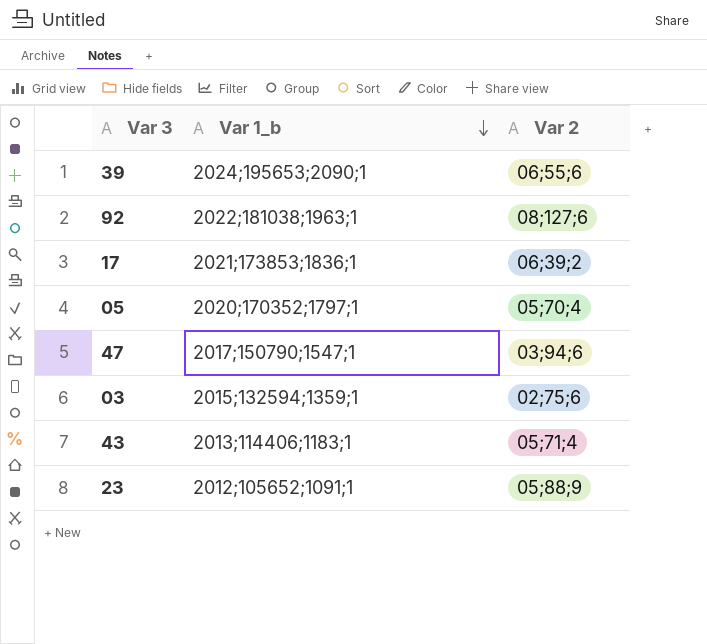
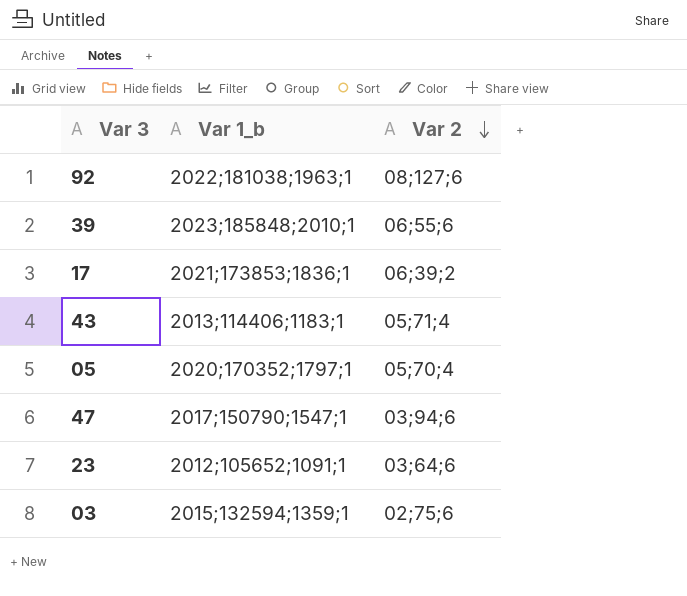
row order: Var 1_b descending -> Var 2 descending
39 | Var 1_b: 2024;195653;2090;1 -> 2023;185848;2010;1
23 | Var 2: 05;88;9 -> 03;64;6

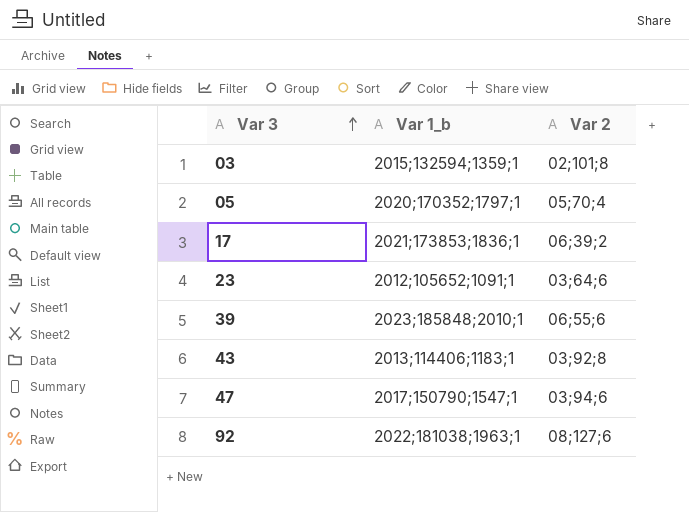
row order: Var 2 descending -> Var 3 ascending
03 | Var 2: 02;75;6 -> 02;101;8
43 | Var 2: 05;71;4 -> 03;92;8

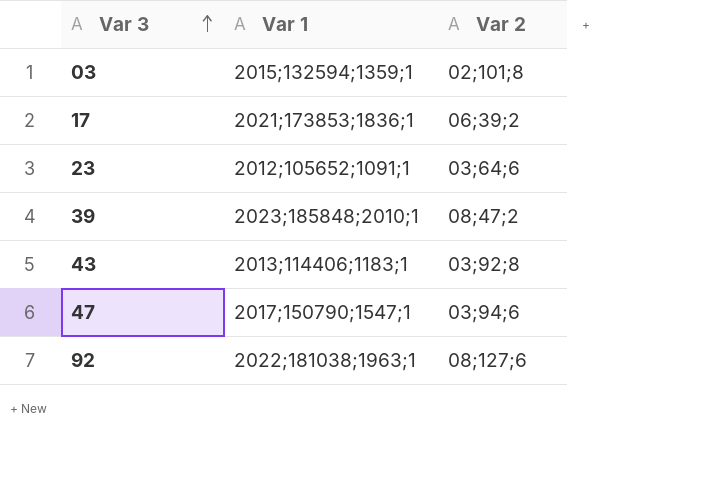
column name: Var 1_b -> Var 1
row 05: 2020;170352;1797;1 | 05;70;4 -> none
39 | Var 2: 06;55;6 -> 08;47;2

